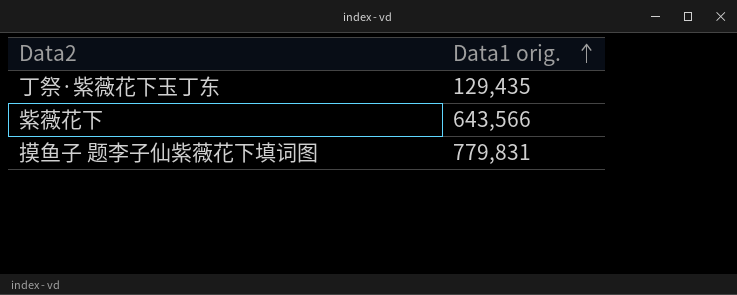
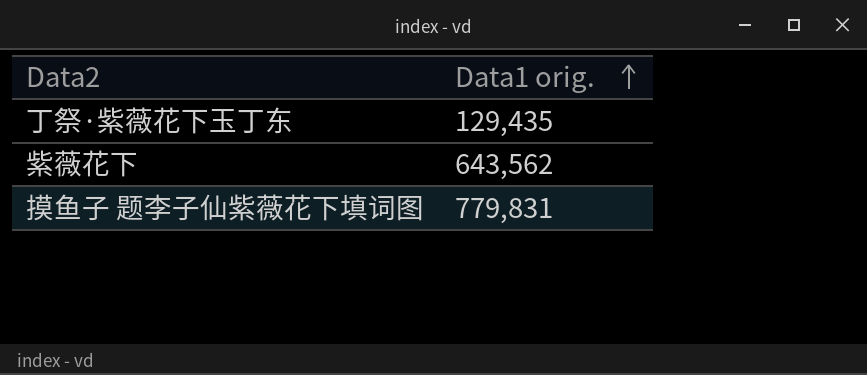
紫薇花下 | Data1 orig.: 643,566 -> 643,562

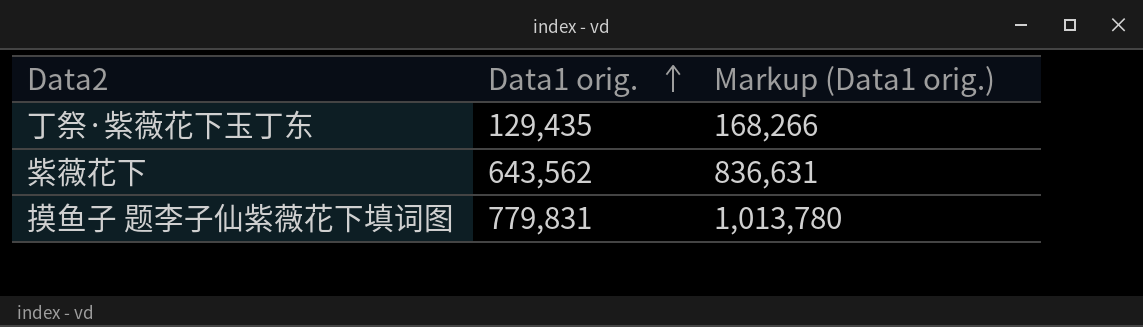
column Markup (Data1 orig.) | formula: none -> [Data1 orig.] * 1.3

